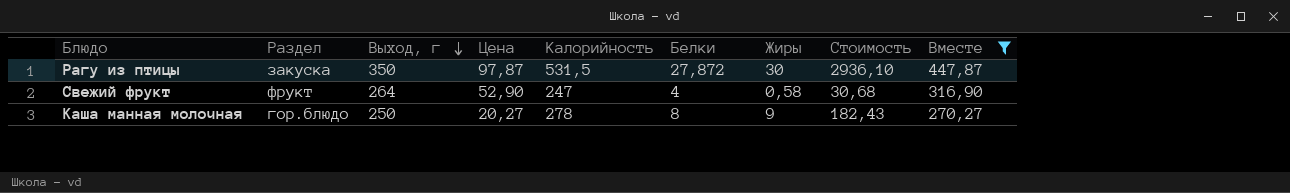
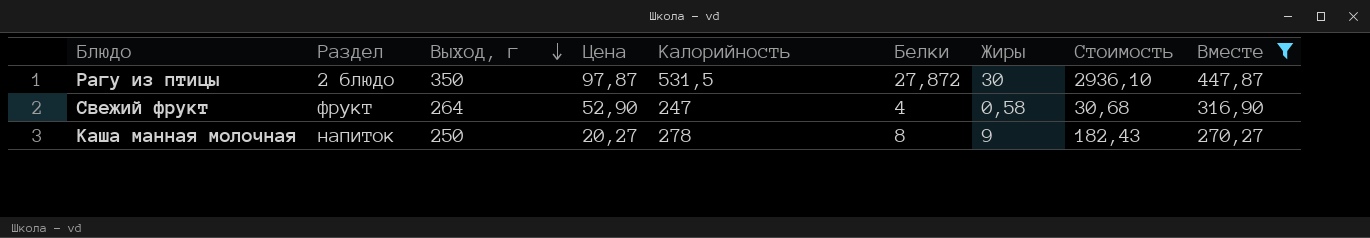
Рагу из птицы | Раздел: закуска -> 2 блюдо
Каша манная молочная | Раздел: гор.блюдо -> напиток

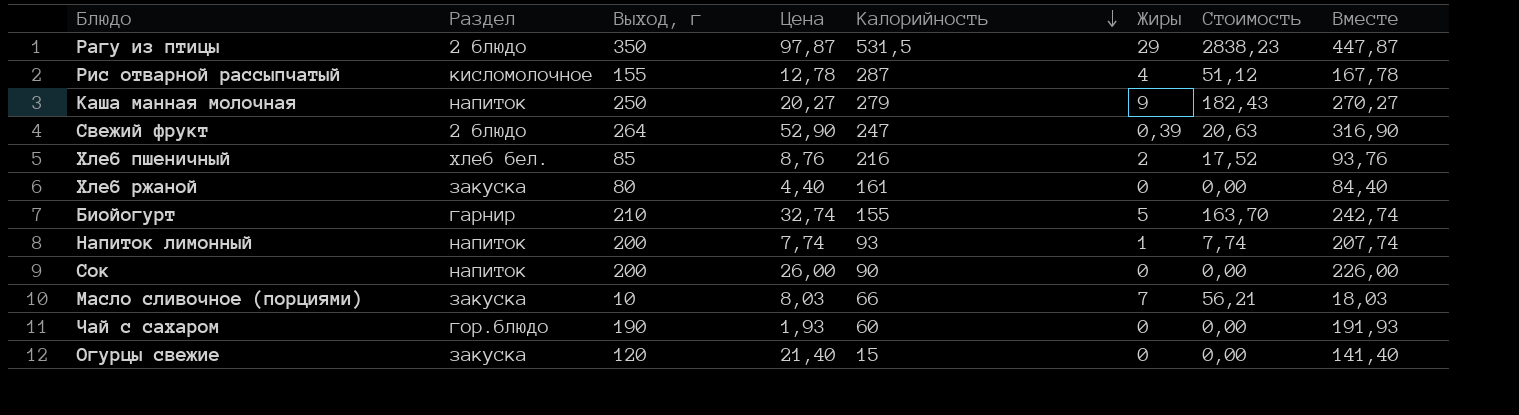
filter: Вместе >= 270,27 -> none
row order: Выход, г descending -> Калорийность descending
column Белки | position: 6 -> none
Рагу из птицы | Жиры: 30 -> 29
Рагу из птицы | Стоимость: 2936,10 -> 2838,23
Каша манная молочная | Калорийность: 278 -> 279
Свежий фрукт | Раздел: фрукт -> 2 блюдо
Свежий фрукт | Жиры: 0,58 -> 0,39
Свежий фрукт | Стоимость: 30,68 -> 20,63

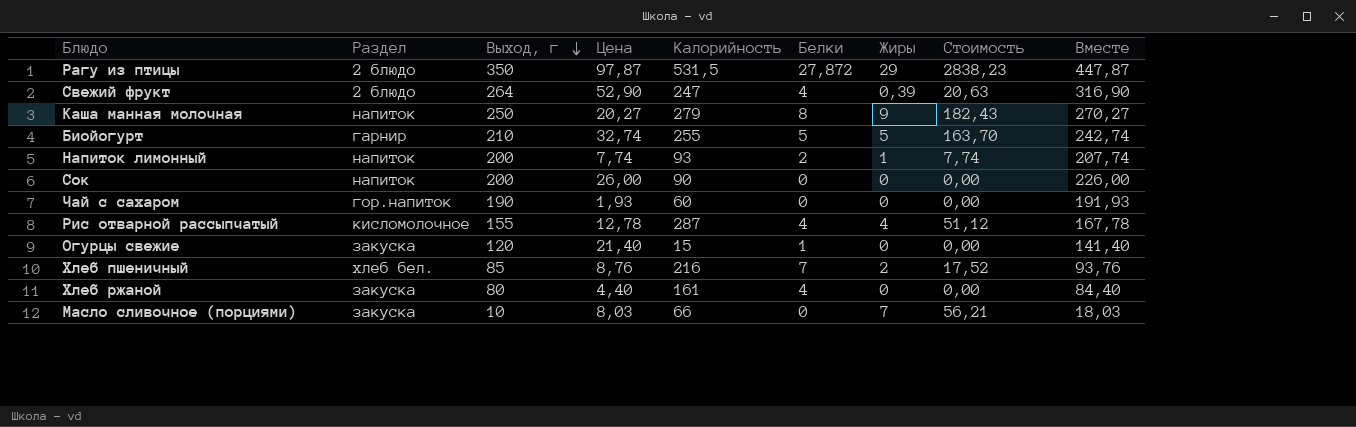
row order: Калорийность descending -> Выход, г descending
column Белки | position: none -> 6
Биойогурт | Калорийность: 155 -> 255
Чай с сахаром | Раздел: гор.блюдо -> гор.напиток

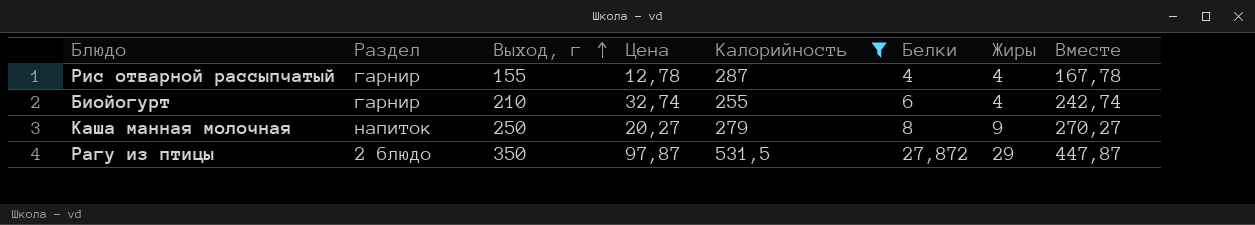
filter: none -> Калорийность >= 255
row order: Выход, г descending -> Выход, г ascending
column Стоимость | formula: [Цена] * [Жиры] -> none
Рис отварной рассыпчатый | Раздел: кисломолочное -> гарнир
Биойогурт | Белки: 5 -> 6
Биойогурт | Жиры: 5 -> 4

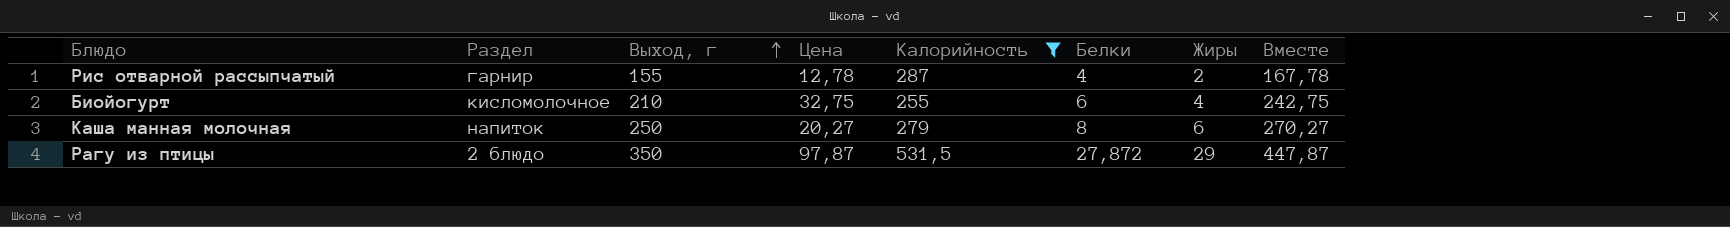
Рис отварной рассыпчатый | Жиры: 4 -> 2
Биойогурт | Раздел: гарнир -> кисломолочное
Биойогурт | Цена: 32,74 -> 32,75
Биойогурт | Вместе: 242,74 -> 242,75
Каша манная молочная | Жиры: 9 -> 6

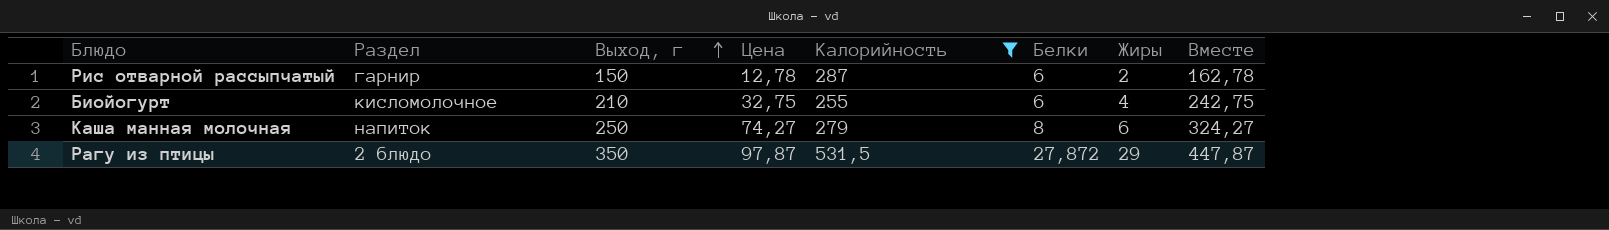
Рис отварной рассыпчатый | Выход, г: 155 -> 150
Рис отварной рассыпчатый | Белки: 4 -> 6
Рис отварной рассыпчатый | Вместе: 167,78 -> 162,78
Каша манная молочная | Цена: 20,27 -> 74,27
Каша манная молочная | Вместе: 270,27 -> 324,27

